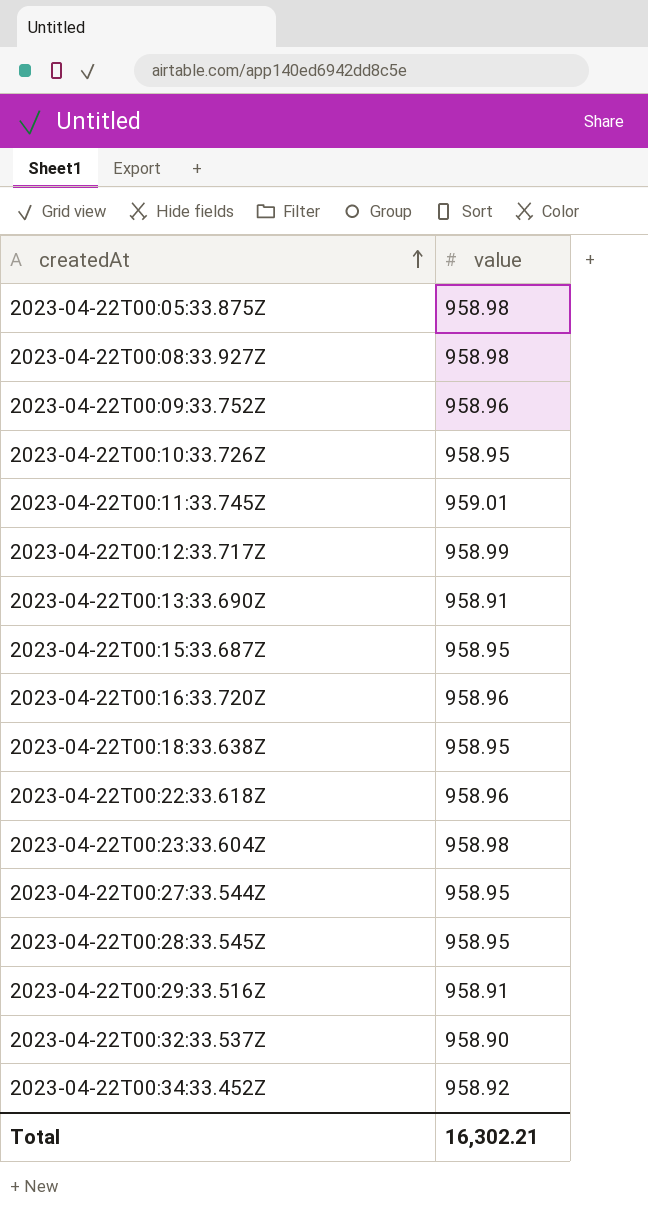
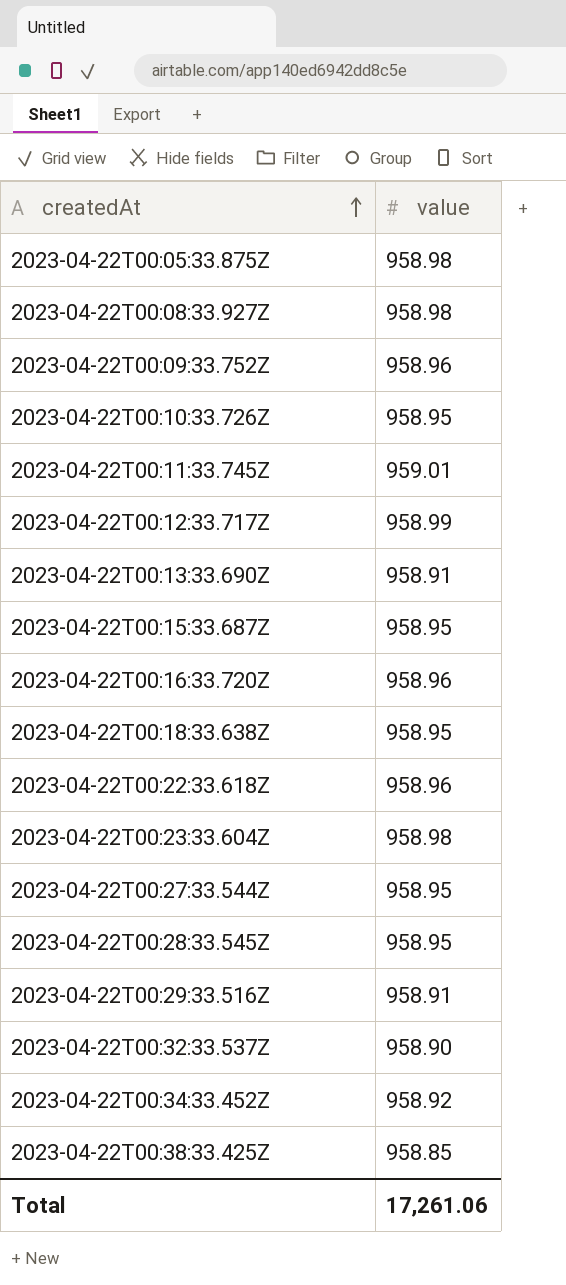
row 2023-04-22T00:38:33.425Z: none -> 958.85
Total | value: 16,302.21 -> 17,261.06

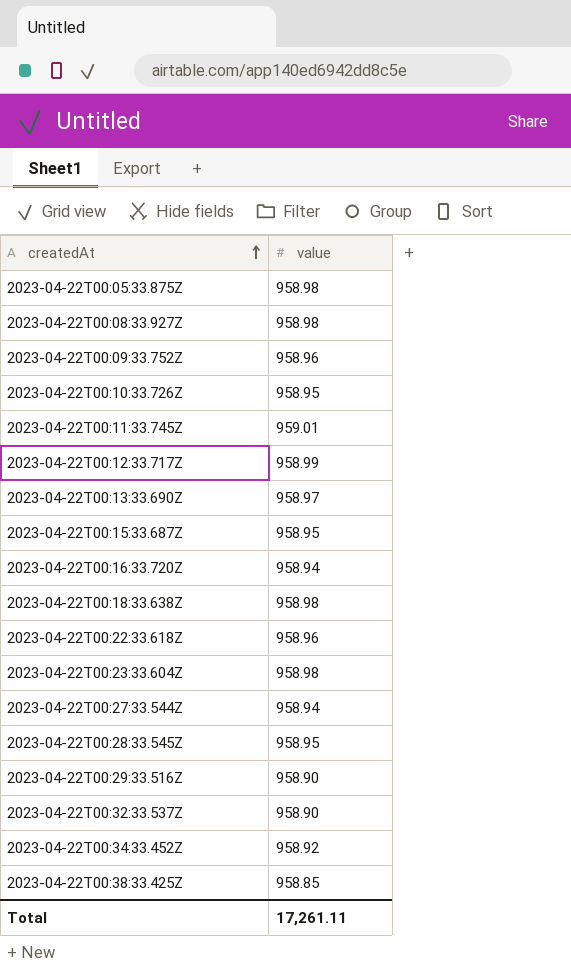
2023-04-22T00:13:33.690Z | value: 958.91 -> 958.97
2023-04-22T00:16:33.720Z | value: 958.96 -> 958.94
2023-04-22T00:18:33.638Z | value: 958.95 -> 958.98
2023-04-22T00:27:33.544Z | value: 958.95 -> 958.94
2023-04-22T00:29:33.516Z | value: 958.91 -> 958.90
Total | value: 17,261.06 -> 17,261.11

